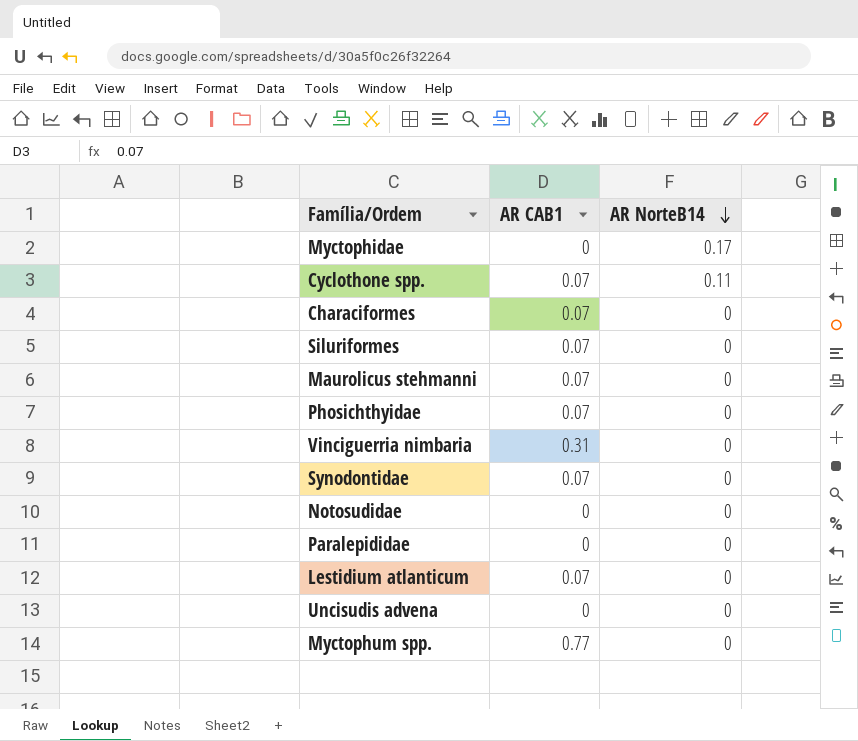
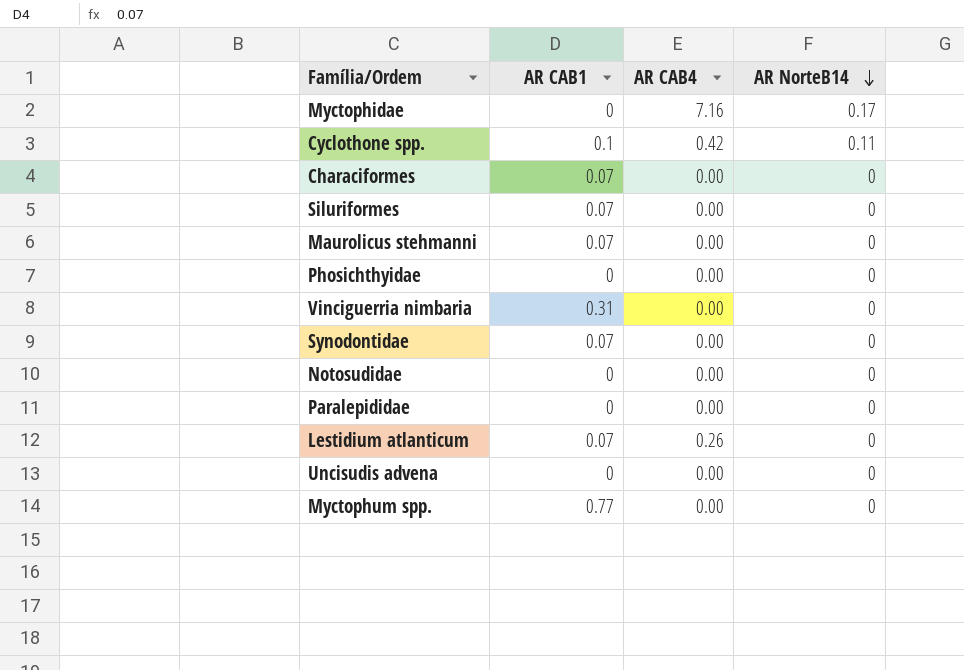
column AR CAB4 | position: none -> 3
Cyclothone spp. | AR CAB1: 0.07 -> 0.1
Phosichthyidae | AR CAB1: 0.07 -> 0

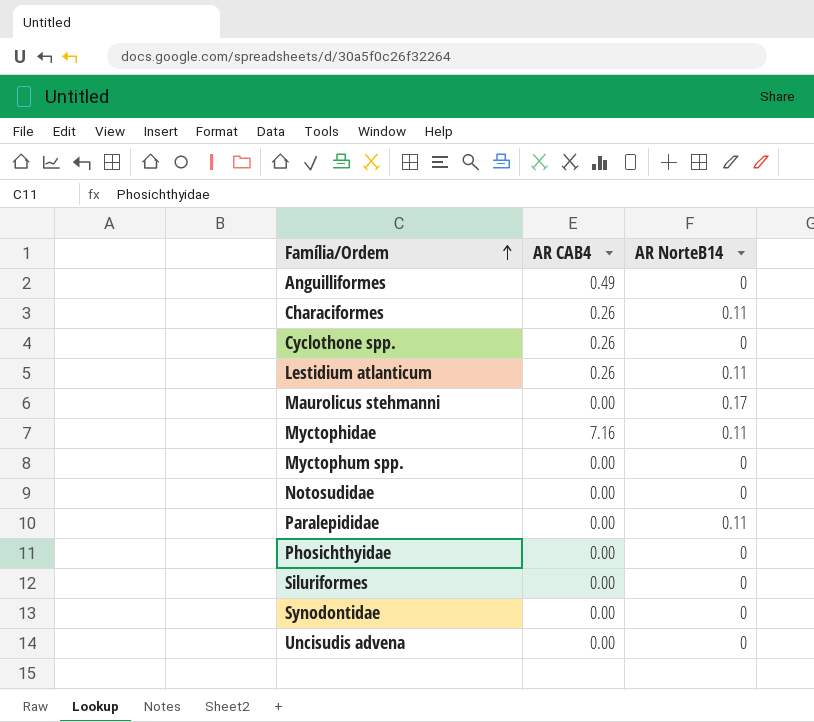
row order: AR NorteB14 descending -> Família/Ordem ascending
column AR CAB1 | position: 2 -> none
row Vinciguerria nimbaria: 0.31 | 0.00 | 0 -> none
row Anguilliformes: none -> 0.49 | 0
Characiformes | AR CAB4: 0.00 -> 0.26
Characiformes | AR NorteB14: 0 -> 0.11
Cyclothone spp. | AR CAB4: 0.42 -> 0.26
Cyclothone spp. | AR NorteB14: 0.11 -> 0
Lestidium atlanticum | AR NorteB14: 0 -> 0.11
Maurolicus stehmanni | AR NorteB14: 0 -> 0.17
Myctophidae | AR NorteB14: 0.17 -> 0.11
Paralepididae | AR NorteB14: 0 -> 0.11

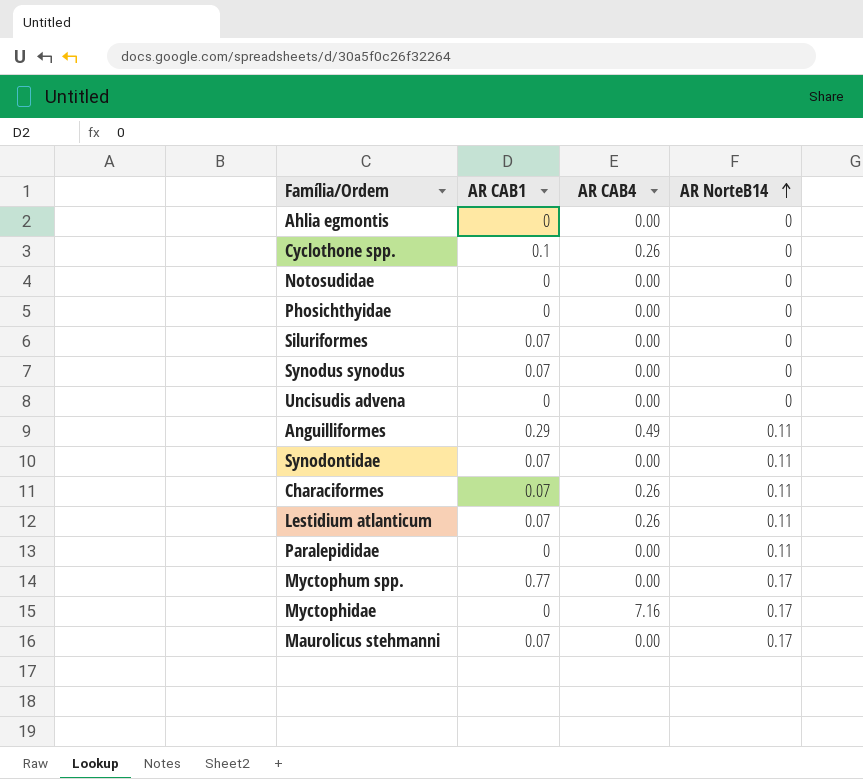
row order: Família/Ordem ascending -> AR NorteB14 ascending
column AR CAB1 | position: none -> 2
row Ahlia egmontis: none -> 0 | 0.00 | 0
row Synodus synodus: none -> 0.07 | 0.00 | 0
Anguilliformes | AR NorteB14: 0 -> 0.11
Synodontidae | AR NorteB14: 0 -> 0.11
Myctophum spp. | AR NorteB14: 0 -> 0.17
Myctophidae | AR NorteB14: 0.11 -> 0.17

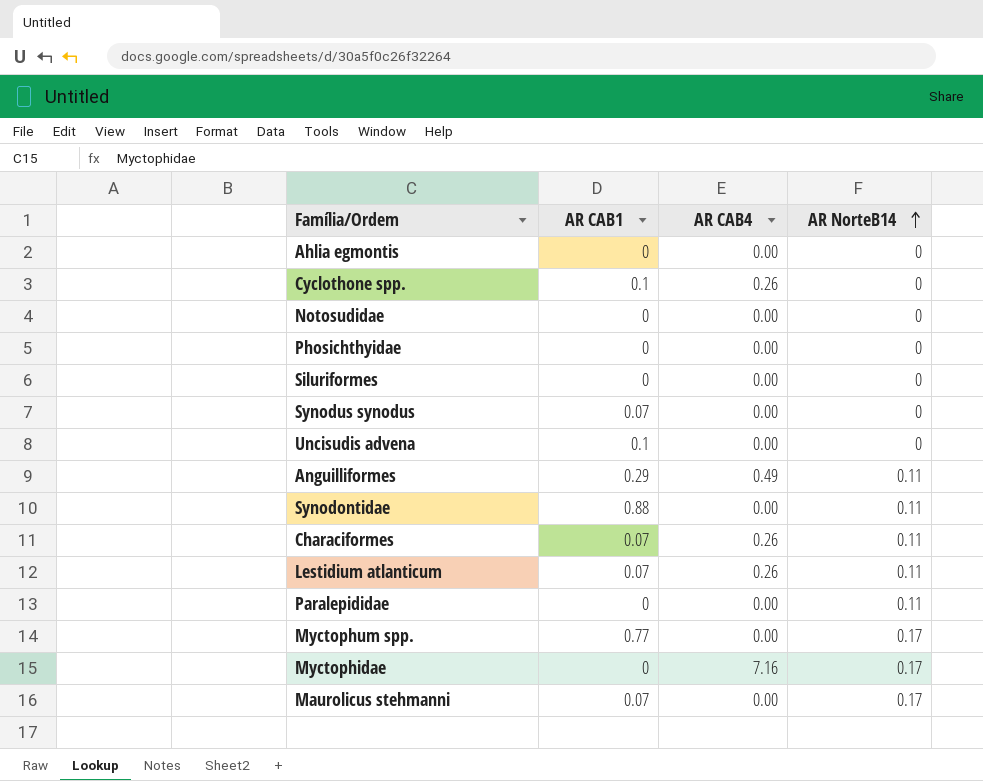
Siluriformes | AR CAB1: 0.07 -> 0
Uncisudis advena | AR CAB1: 0 -> 0.1
Synodontidae | AR CAB1: 0.07 -> 0.88

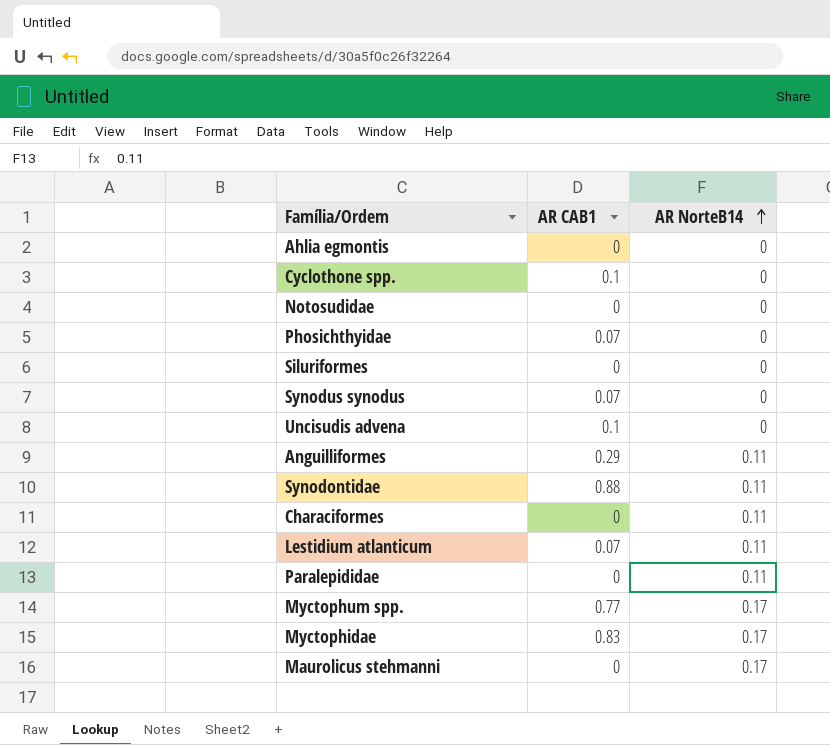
column AR CAB4 | position: 3 -> none
Phosichthyidae | AR CAB1: 0 -> 0.07
Characiformes | AR CAB1: 0.07 -> 0
Myctophidae | AR CAB1: 0 -> 0.83
Maurolicus stehmanni | AR CAB1: 0.07 -> 0

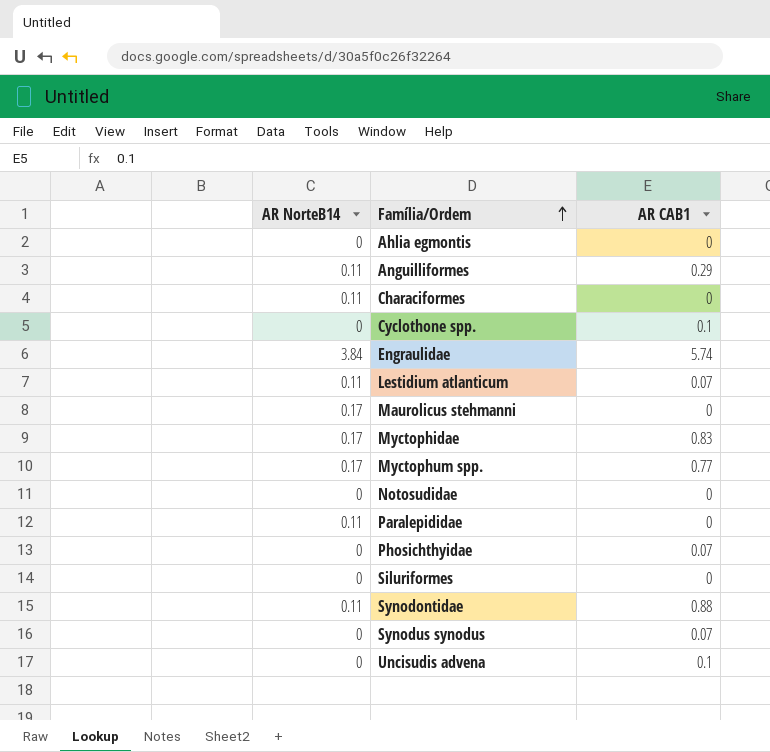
row order: AR NorteB14 ascending -> Família/Ordem ascending
column AR NorteB14 | position: 3 -> 1
row Engraulidae: none -> 3.84 | 5.74

